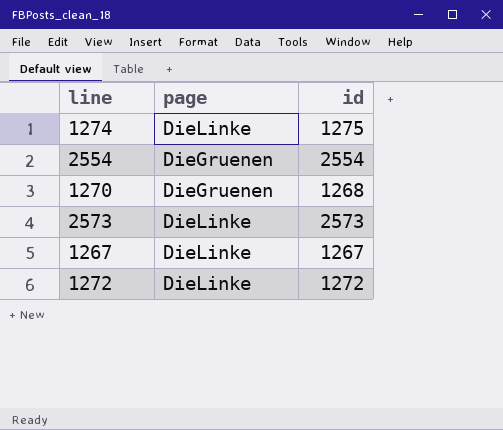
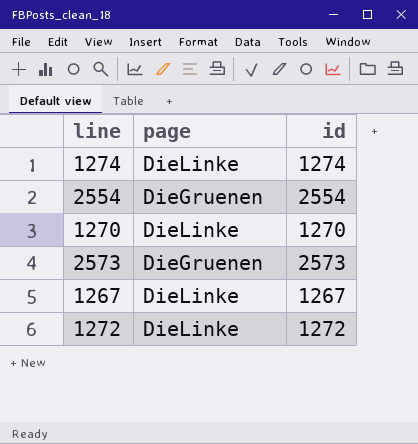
1274 | id: 1275 -> 1274
1270 | page: DieGruenen -> DieLinke
1270 | id: 1268 -> 1270
2573 | page: DieLinke -> DieGruenen

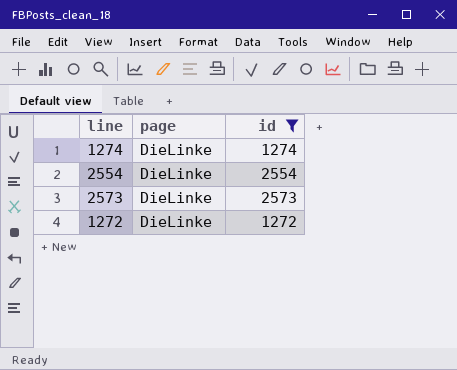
filter: none -> id >= 1272
2554 | page: DieGruenen -> DieLinke
2573 | page: DieGruenen -> DieLinke

